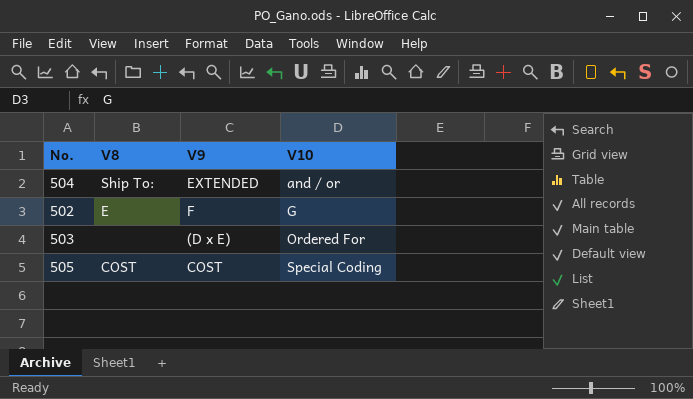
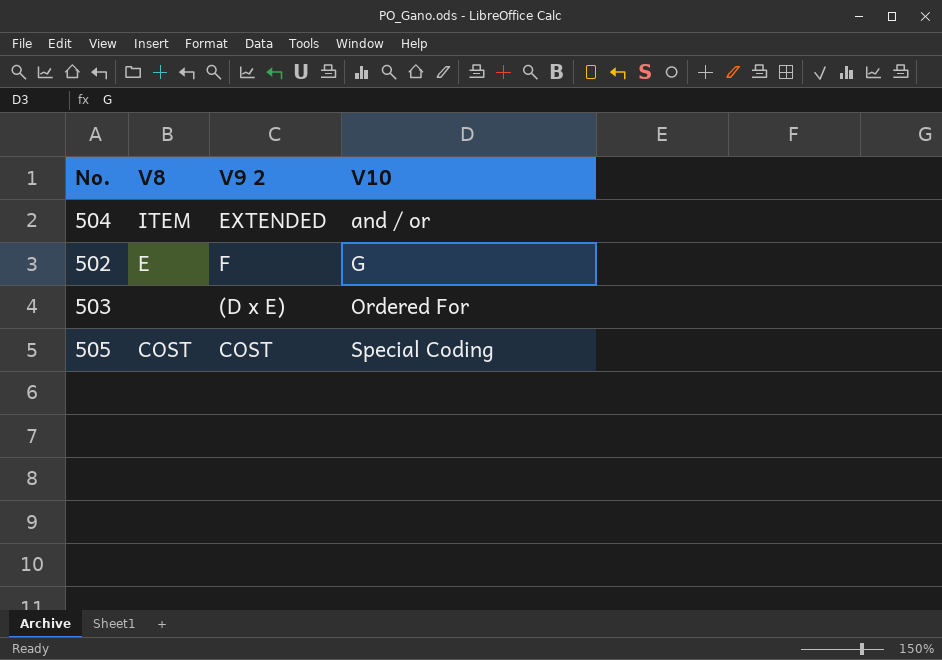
column name: V9 -> V9 2
504 | V8: Ship To: -> ITEM

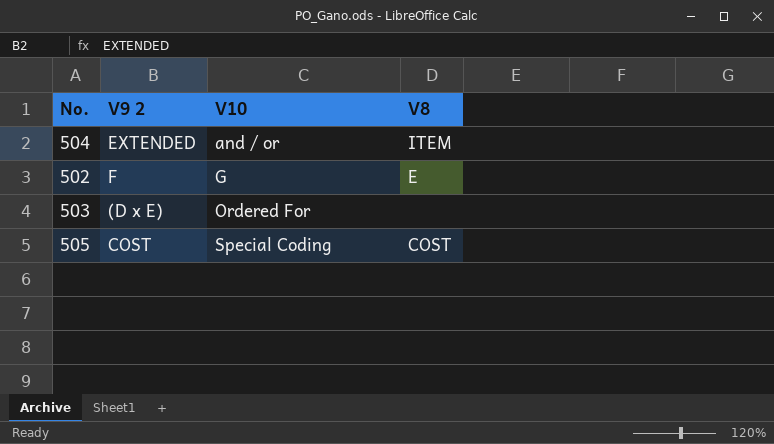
column V8 | position: 2 -> 4

